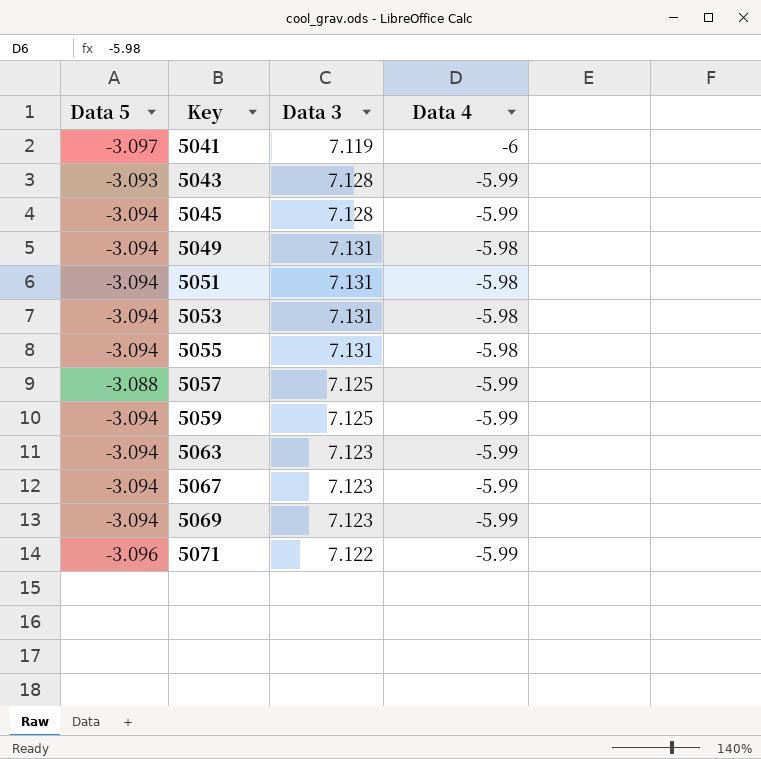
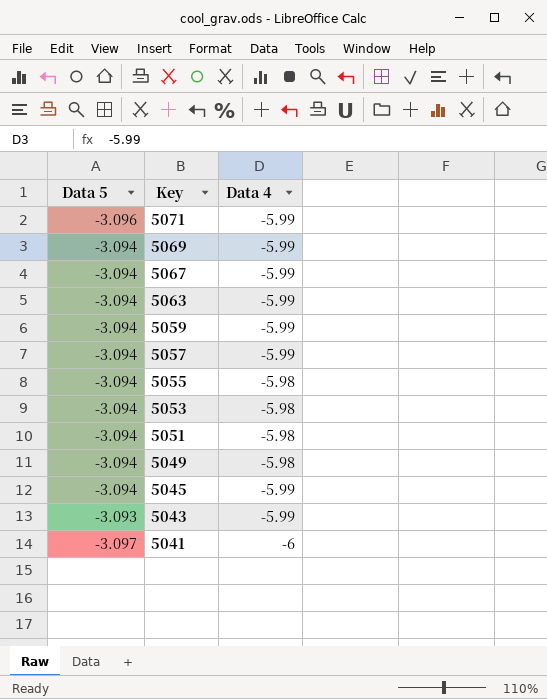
row order: Key ascending -> Key descending
column Data 3 | position: 3 -> none
5057 | Data 5: -3.088 -> -3.094

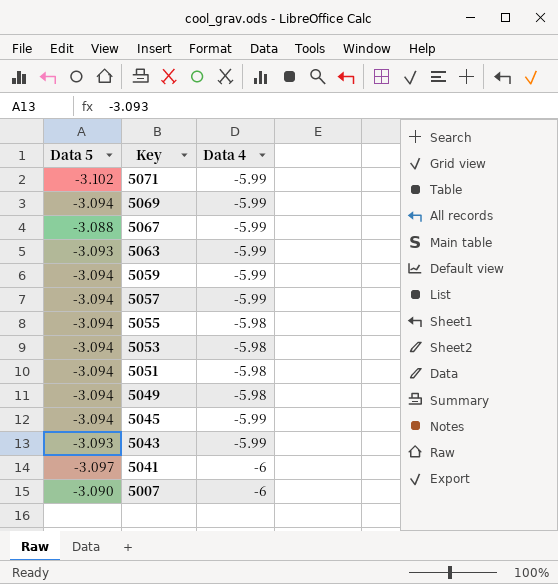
5071 | Data 5: -3.096 -> -3.102
5067 | Data 5: -3.094 -> -3.088
5063 | Data 5: -3.094 -> -3.093
row 5007: none -> -3.090 | -6

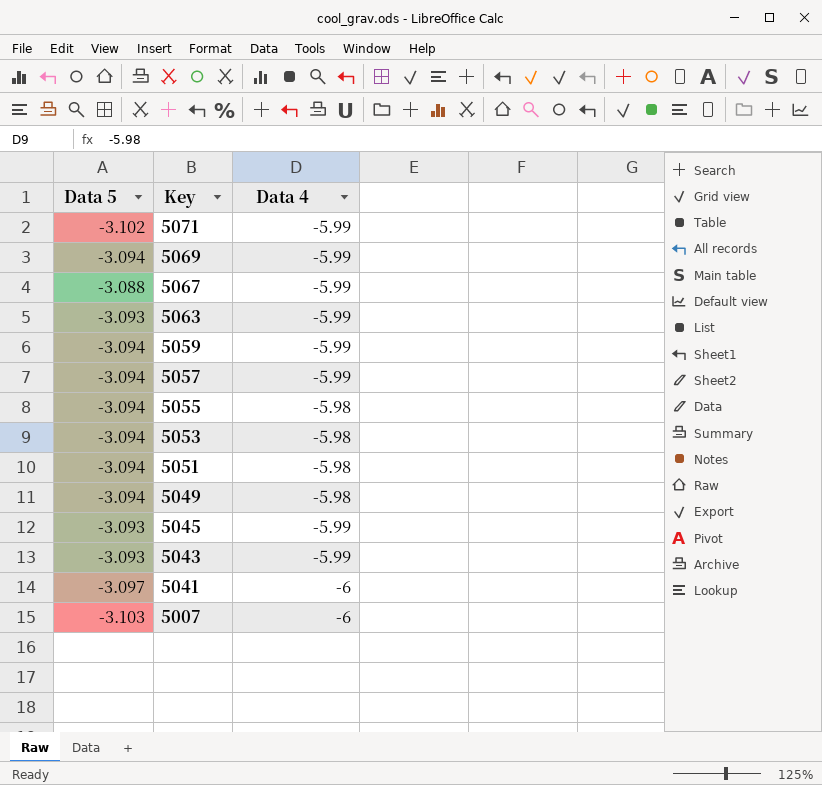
5045 | Data 5: -3.094 -> -3.093
5007 | Data 5: -3.090 -> -3.103

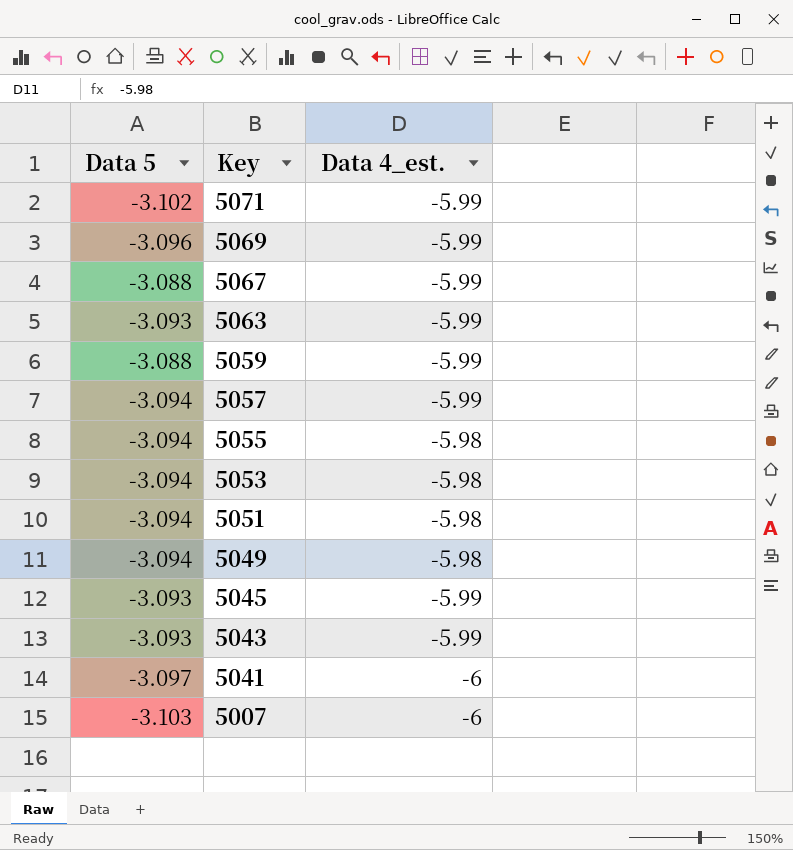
column name: Data 4 -> Data 4_est.
5069 | Data 5: -3.094 -> -3.096
5059 | Data 5: -3.094 -> -3.088

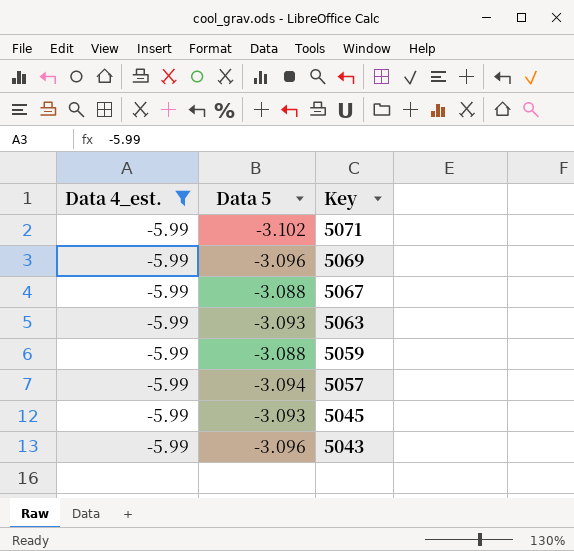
filter: none -> Data 4_est. = -5.99
column Data 4_est. | position: 3 -> 1
5043 | Data 5: -3.093 -> -3.096

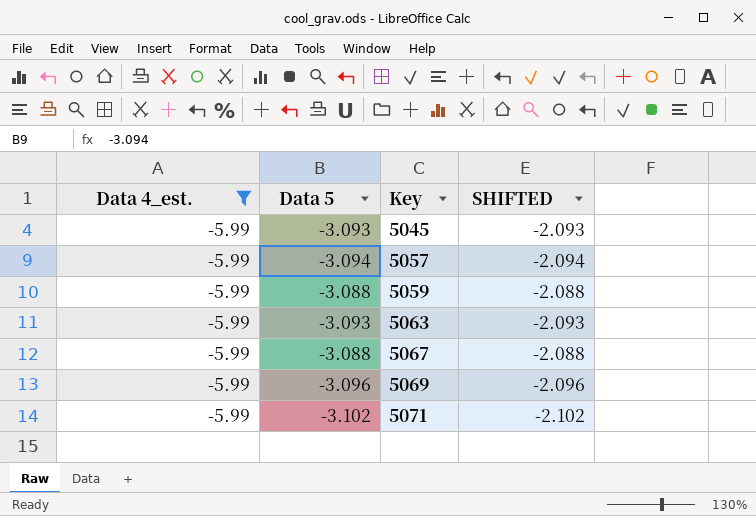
row order: Key descending -> Key ascending
column SHIFTED | formula: none -> [Data 5] + 1
row 5043: -5.99 | -3.096 -> none

